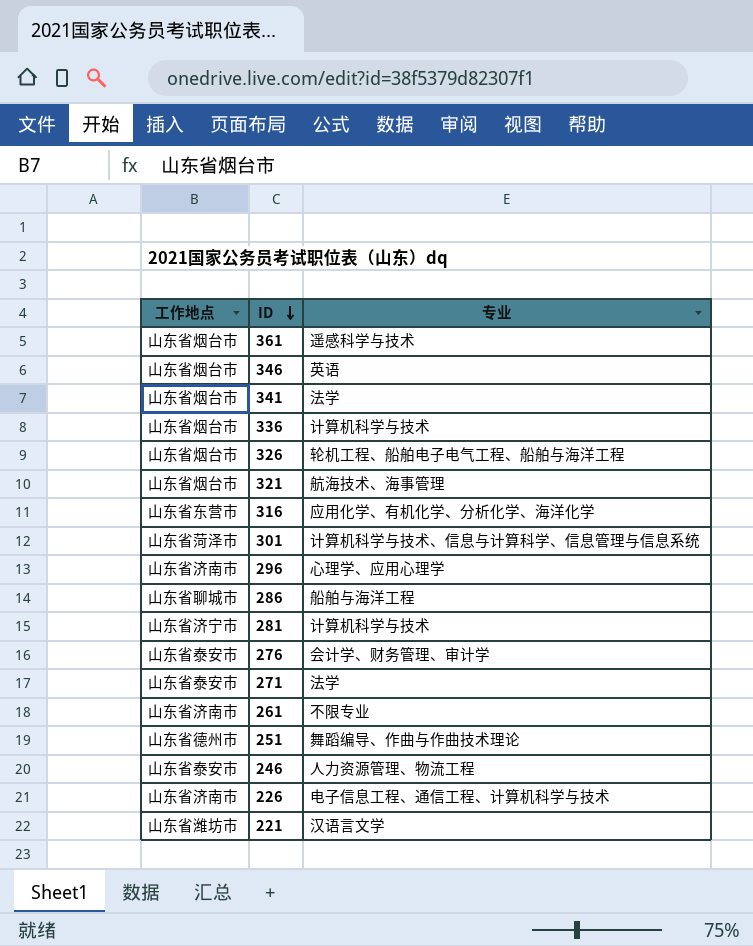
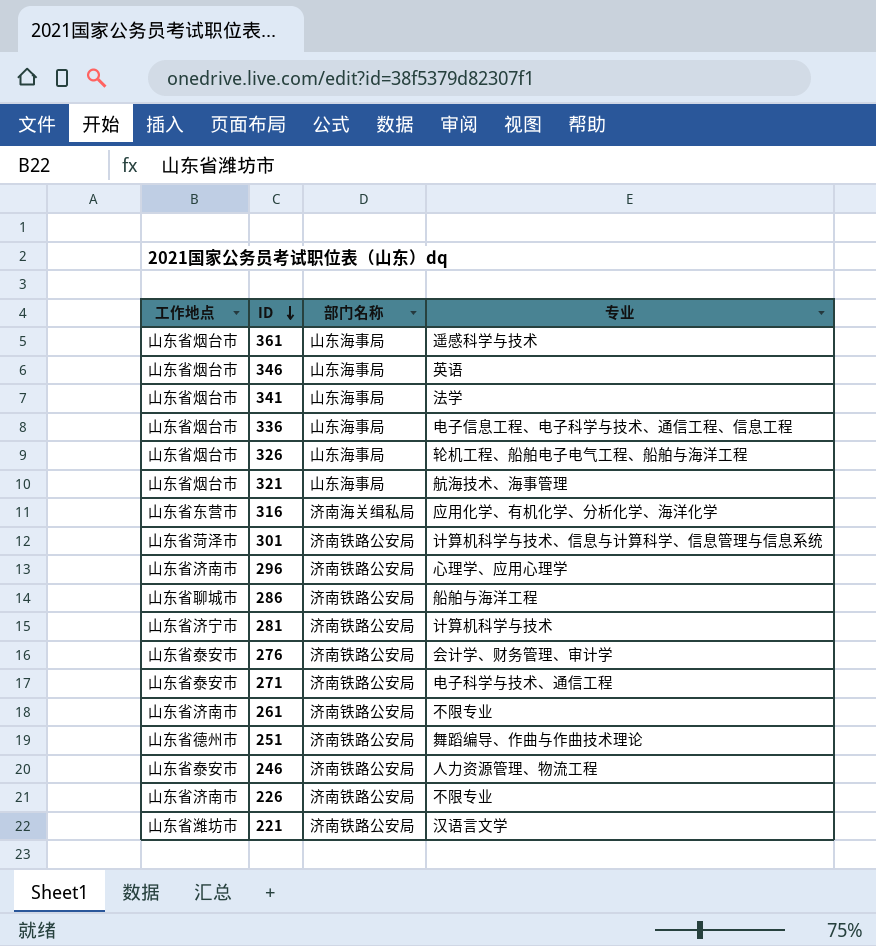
column 部门名称 | position: none -> 3
336 | 专业: 计算机科学与技术 -> 电子信息工程、电子科学与技术、通信工程、信息工程
271 | 专业: 法学 -> 电子科学与技术、通信工程
226 | 专业: 电子信息工程、通信工程、计算机科学与技术 -> 不限专业

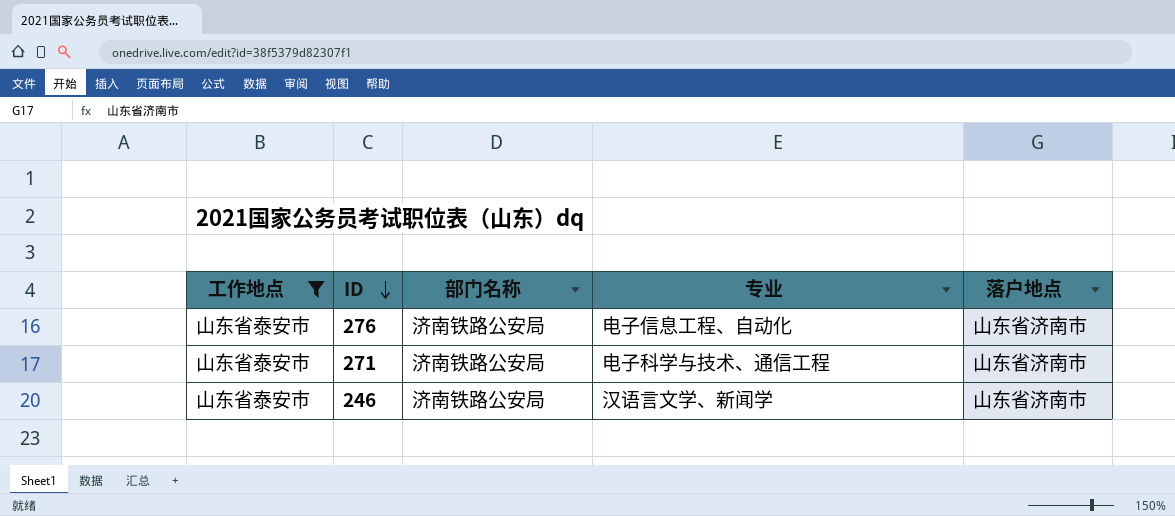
filter: none -> 工作地点 = 山东省泰安市
column 落户地点 | position: none -> 5
276 | 专业: 会计学、财务管理、审计学 -> 电子信息工程、自动化
246 | 专业: 人力资源管理、物流工程 -> 汉语言文学、新闻学

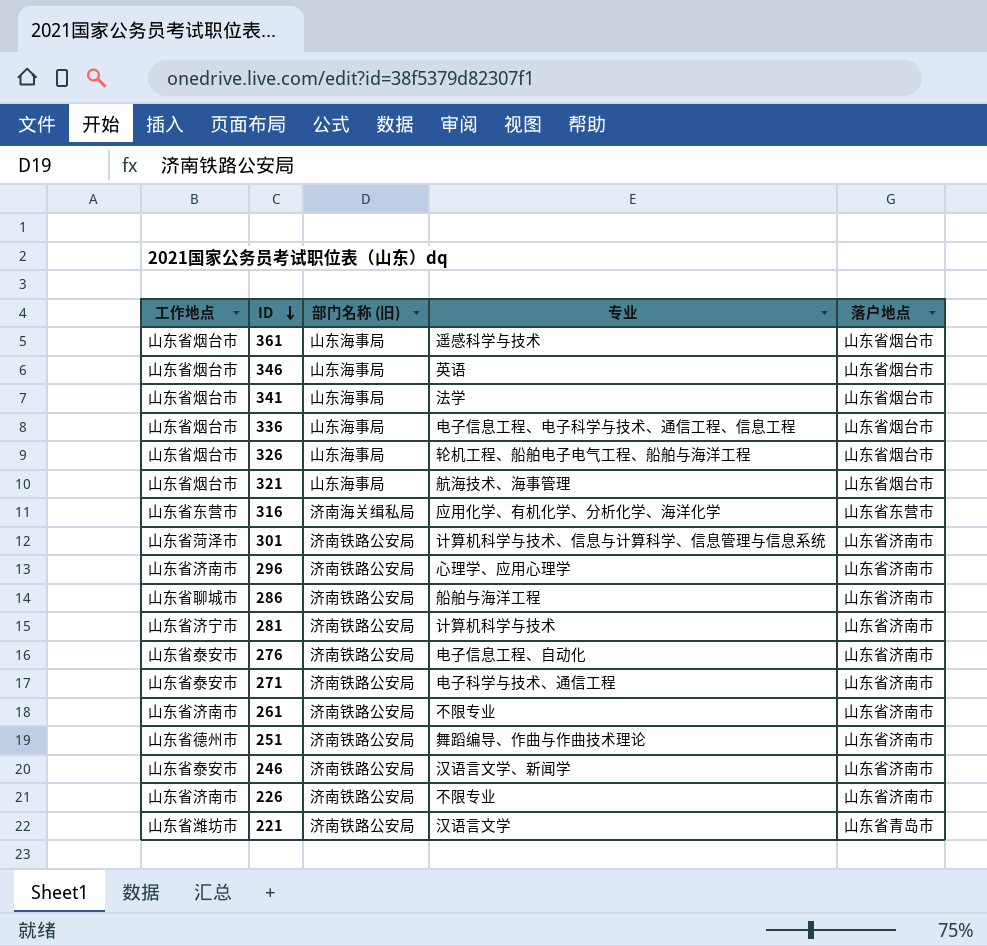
filter: 工作地点 = 山东省泰安市 -> none
column name: 部门名称 -> 部门名称 (旧)

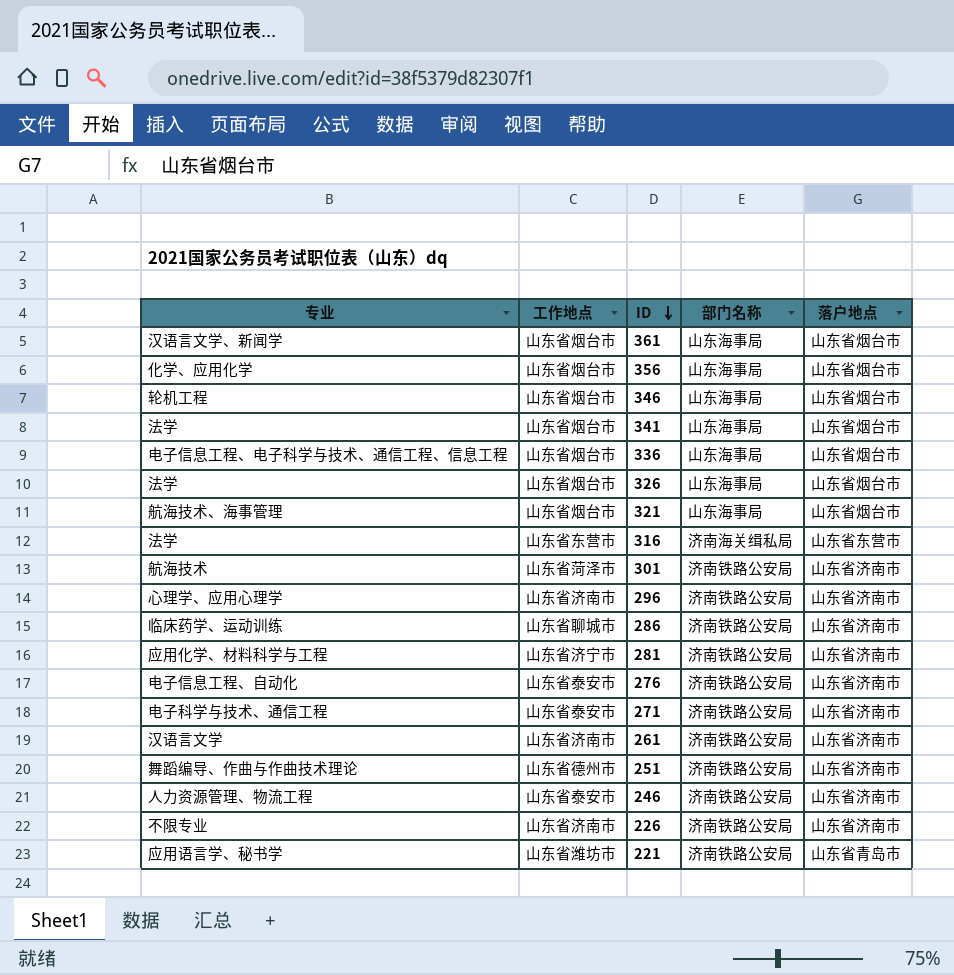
column 专业 | position: 4 -> 1
column name: 部门名称 (旧) -> 部门名称
361 | 专业: 遥感科学与技术 -> 汉语言文学、新闻学
row 356: none -> 化学、应用化学 | 山东省烟台市 | 山东海事局 | 山东省烟台市
346 | 专业: 英语 -> 轮机工程
326 | 专业: 轮机工程、船舶电子电气工程、船舶与海洋工程 -> 法学
316 | 专业: 应用化学、有机化学、分析化学、海洋化学 -> 法学
301 | 专业: 计算机科学与技术、信息与计算科学、信息管理与信息系统 -> 航海技术
286 | 专业: 船舶与海洋工程 -> 临床药学、运动训练
281 | 专业: 计算机科学与技术 -> 应用化学、材料科学与工程
261 | 专业: 不限专业 -> 汉语言文学
246 | 专业: 汉语言文学、新闻学 -> 人力资源管理、物流工程
221 | 专业: 汉语言文学 -> 应用语言学、秘书学

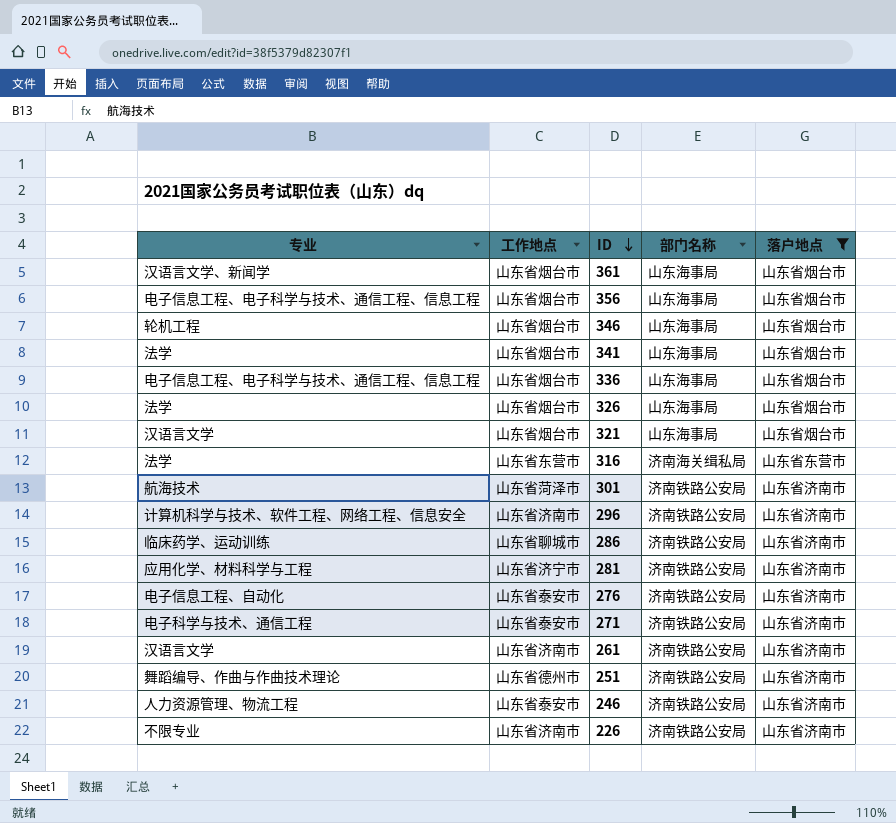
filter: none -> 落户地点 != 山东省青岛市
356 | 专业: 化学、应用化学 -> 电子信息工程、电子科学与技术、通信工程、信息工程
321 | 专业: 航海技术、海事管理 -> 汉语言文学
296 | 专业: 心理学、应用心理学 -> 计算机科学与技术、软件工程、网络工程、信息安全

